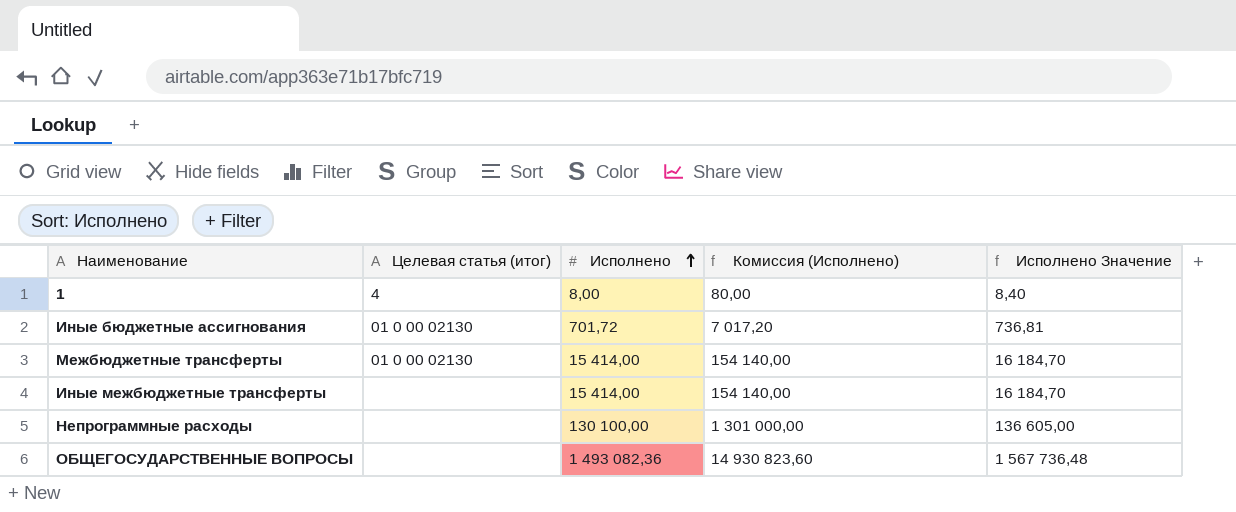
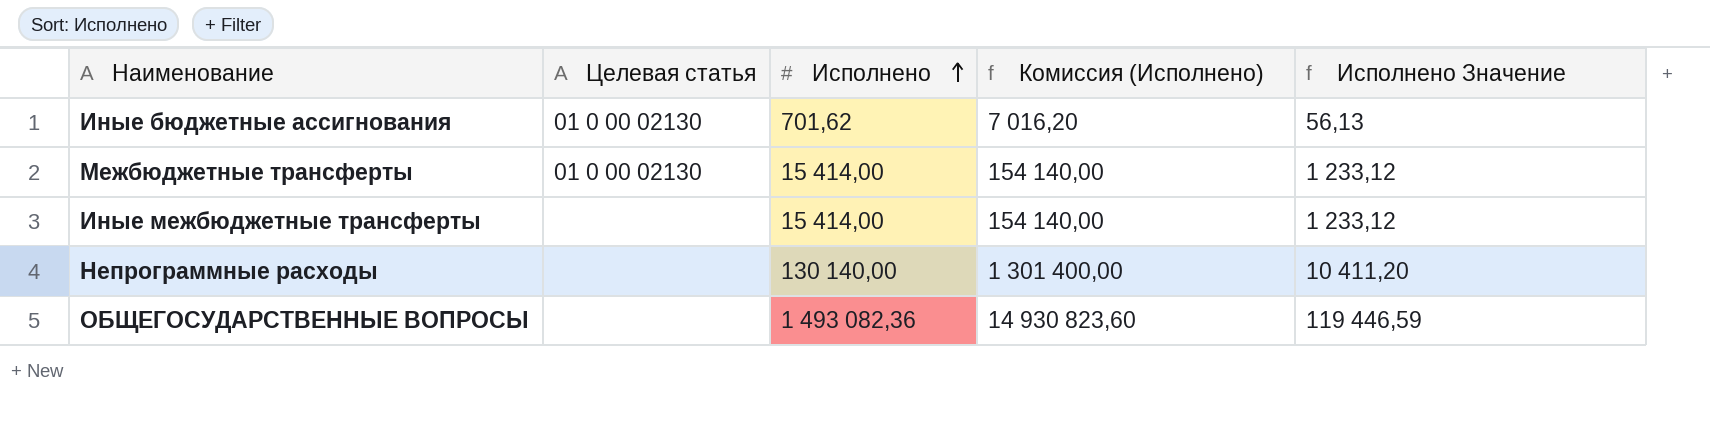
column name: Целевая статья (итог) -> Целевая статья
column Исполнено Значение | formula: [Исполнено] * 1,05 -> [Исполнено] * 0,08
row 1: 4 | 8,00 | 80,00 | 8,40 -> none
Иные бюджетные ассигнования | Исполнено: 701,72 -> 701,62
Иные бюджетные ассигнования | Комиссия (Исполнено): 7 017,20 -> 7 016,20
Непрограммные расходы | Исполнено: 130 100,00 -> 130 140,00
Непрограммные расходы | Комиссия (Исполнено): 1 301 000,00 -> 1 301 400,00

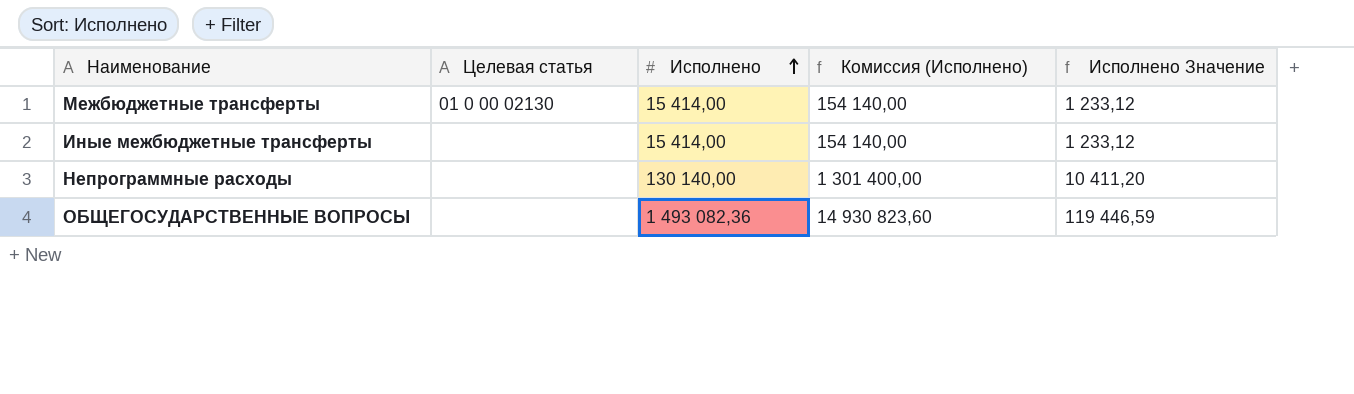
row Иные бюджетные ассигнования: 01 0 00 02130 | 701,62 | 7 016,20 | 56,13 -> none

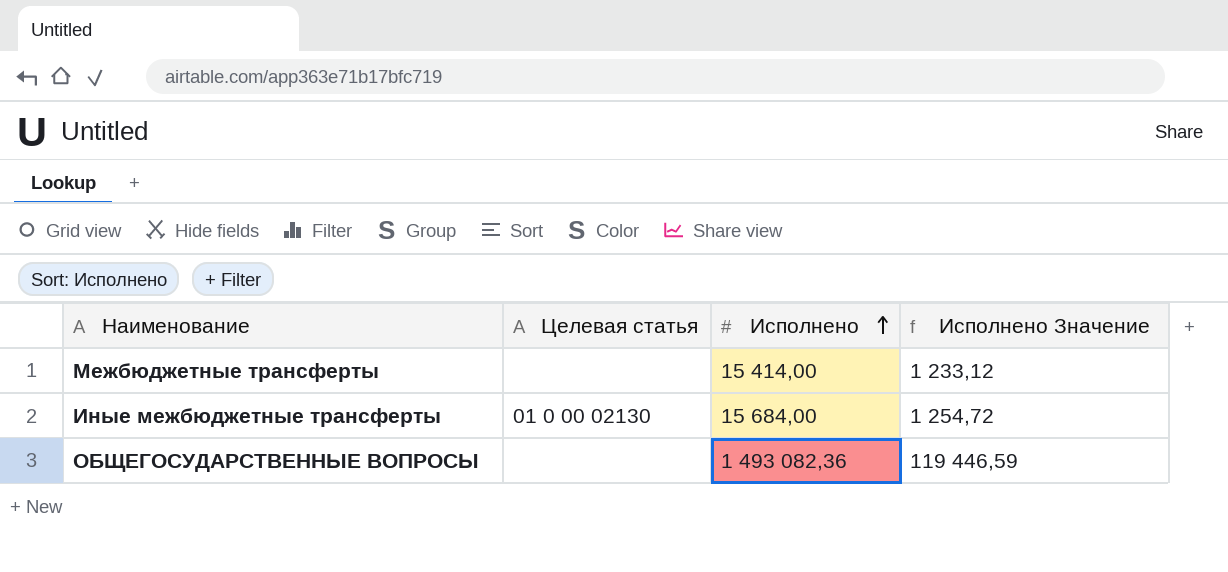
column Комиссия (Исполнено) | formula: [Исполнено] * 10 -> none
row Непрограммные расходы: none | 130 140,00 | 1 301 400,00 | 10 411,20 -> none
Межбюджетные трансферты | Целевая статья: 01 0 00 02130 -> none
Иные межбюджетные трансферты | Целевая статья: none -> 01 0 00 02130
Иные межбюджетные трансферты | Исполнено: 15 414,00 -> 15 684,00
Иные межбюджетные трансферты | Исполнено Значение: 1 233,12 -> 1 254,72

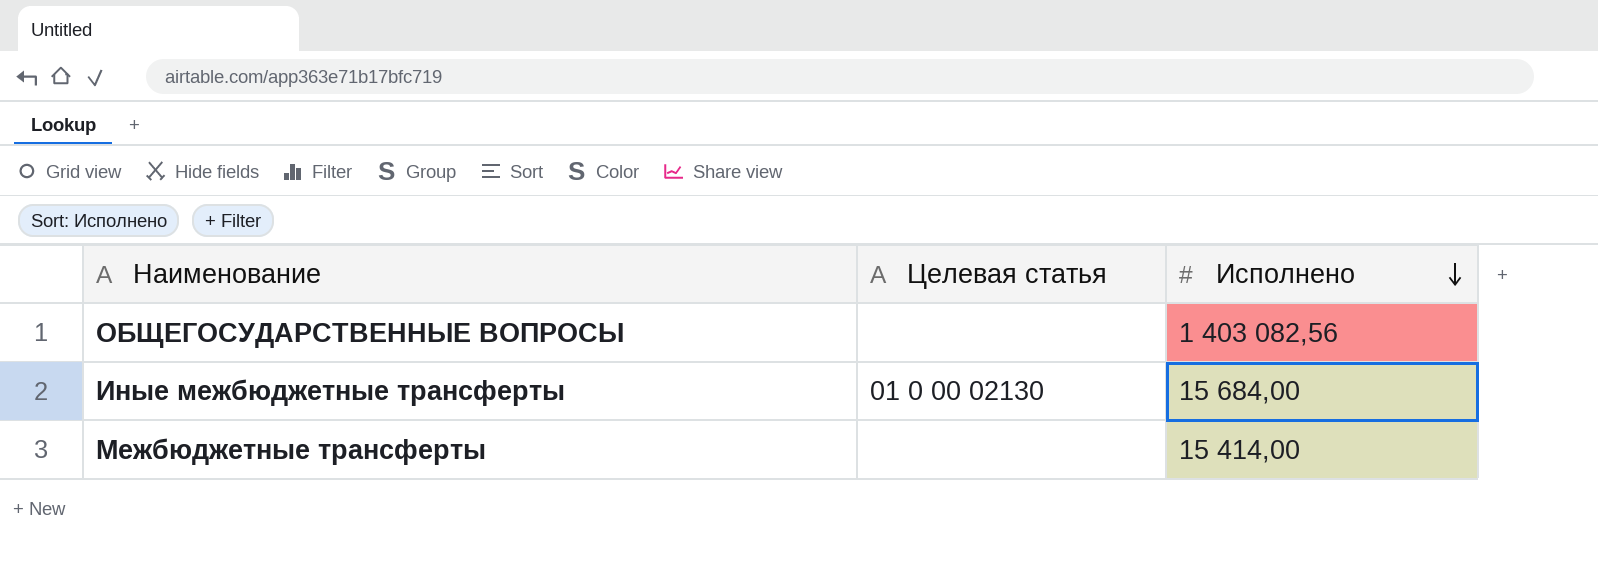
row order: Исполнено ascending -> Исполнено descending
column Исполнено Значение | formula: [Исполнено] * 0,08 -> none
ОБЩЕГОСУДАРСТВЕННЫЕ ВОПРОСЫ | Исполнено: 1 493 082,36 -> 1 403 082,56

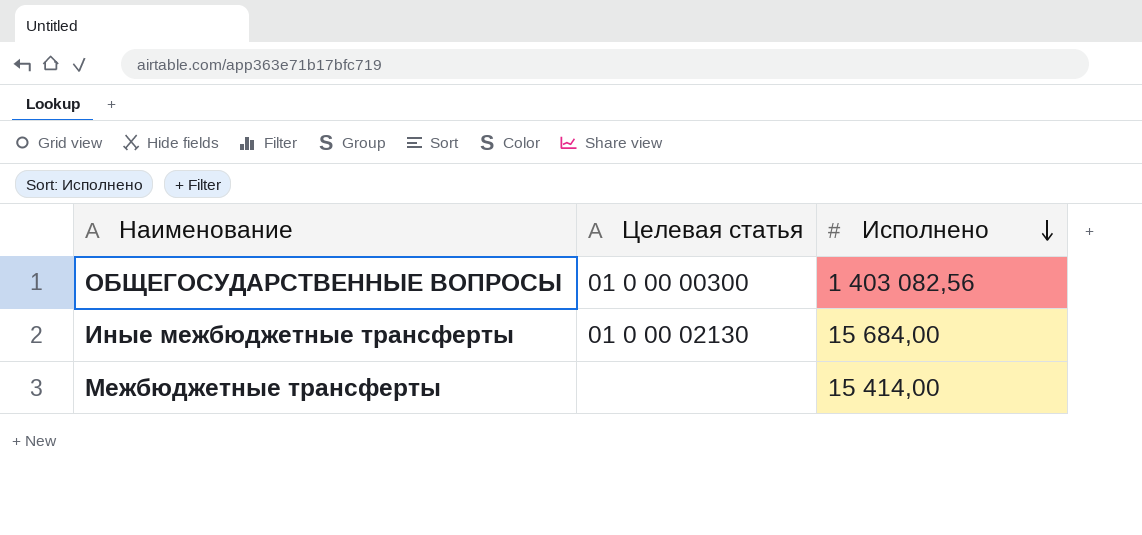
ОБЩЕГОСУДАРСТВЕННЫЕ ВОПРОСЫ | Целевая статья: none -> 01 0 00 00300

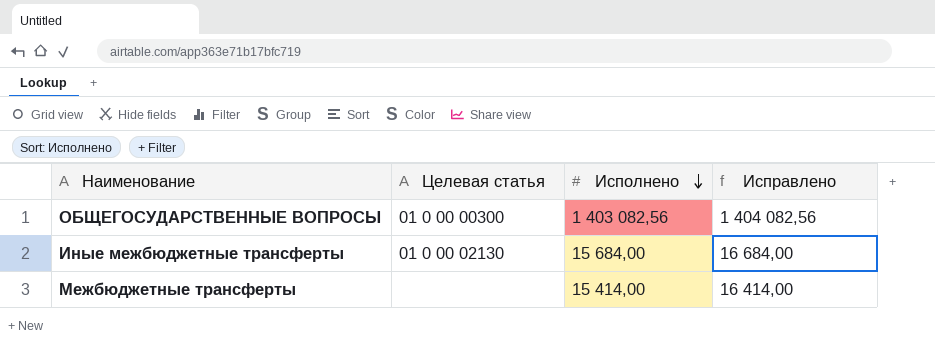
column Исправлено | formula: none -> [Исполнено] + 1000

